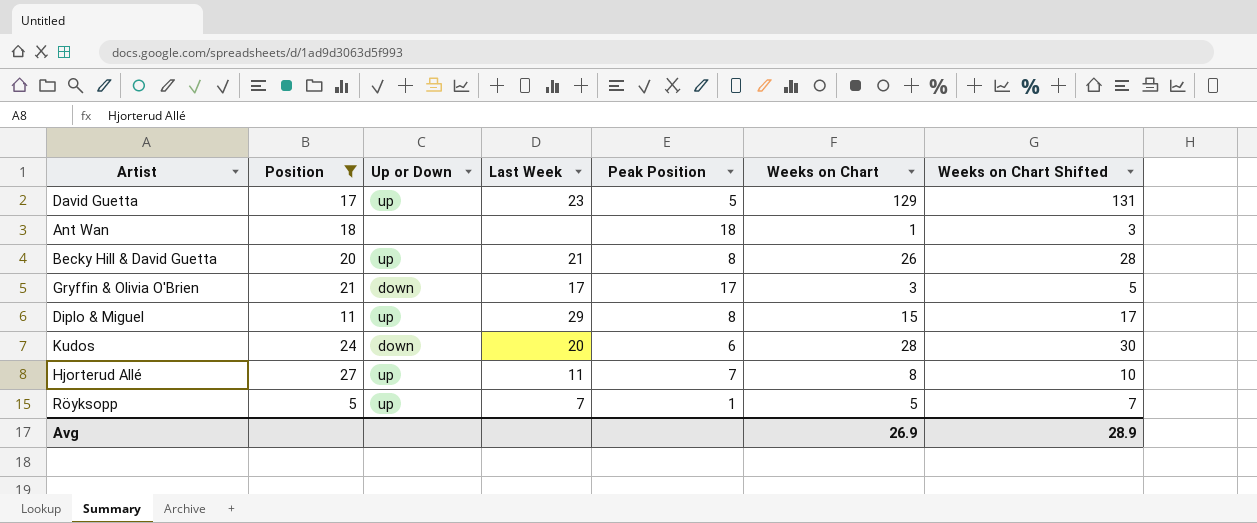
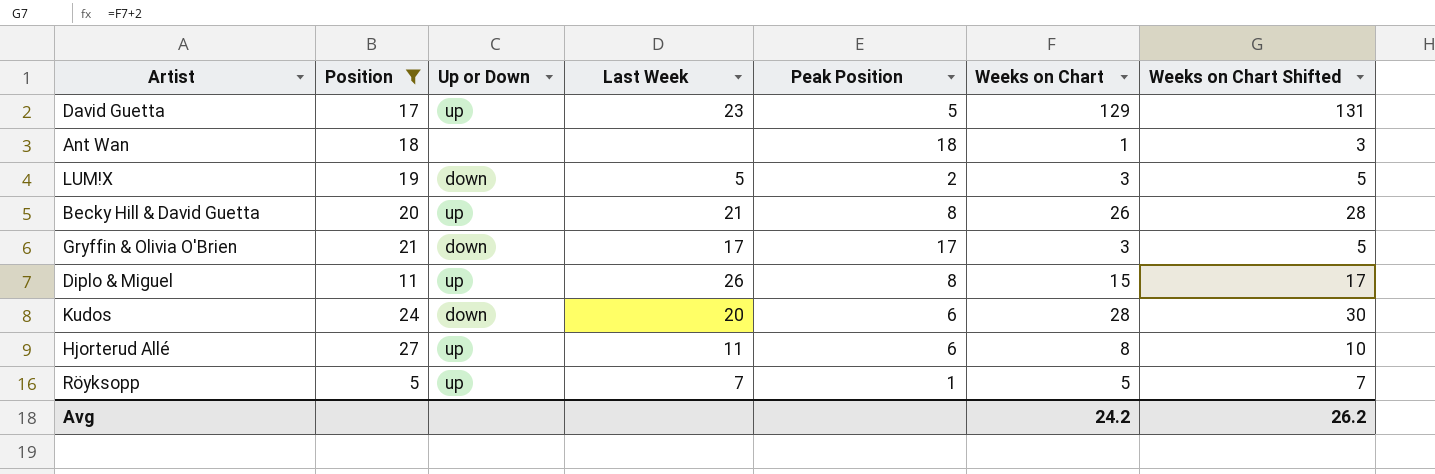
row LUM!X: none -> 19 | down | 5 | 2 | 3 | 5
Diplo & Miguel | Last Week: 29 -> 26
Hjorterud Allé | Peak Position: 7 -> 6
Avg | Weeks on Chart: 26.9 -> 24.2
Avg | Weeks on Chart Shifted: 28.9 -> 26.2

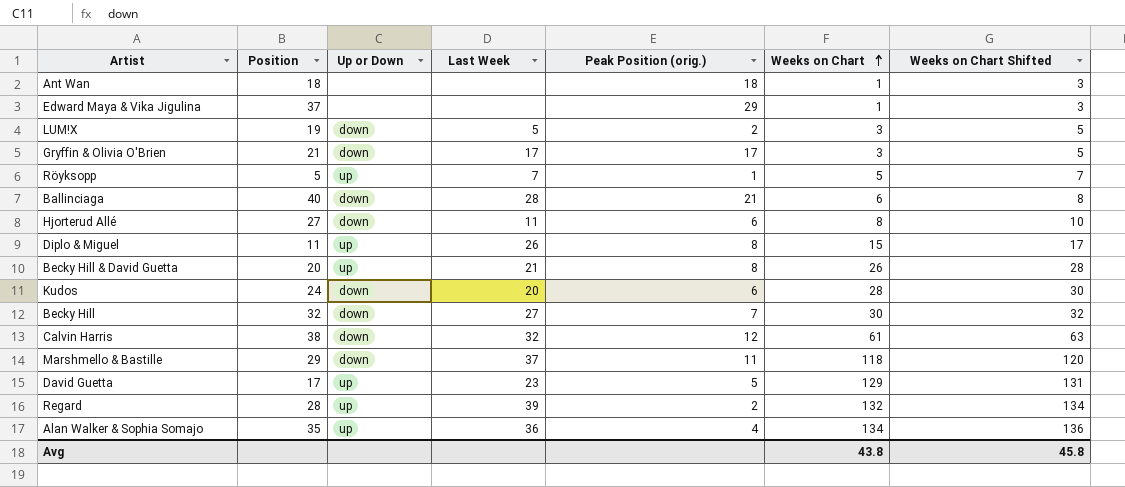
filter: Position <= 27 -> none
row order: none -> Weeks on Chart ascending
column name: Peak Position -> Peak Position (orig.)
Hjorterud Allé | Up or Down: up -> down
Avg | Weeks on Chart: 24.2 -> 43.8
Avg | Weeks on Chart Shifted: 26.2 -> 45.8

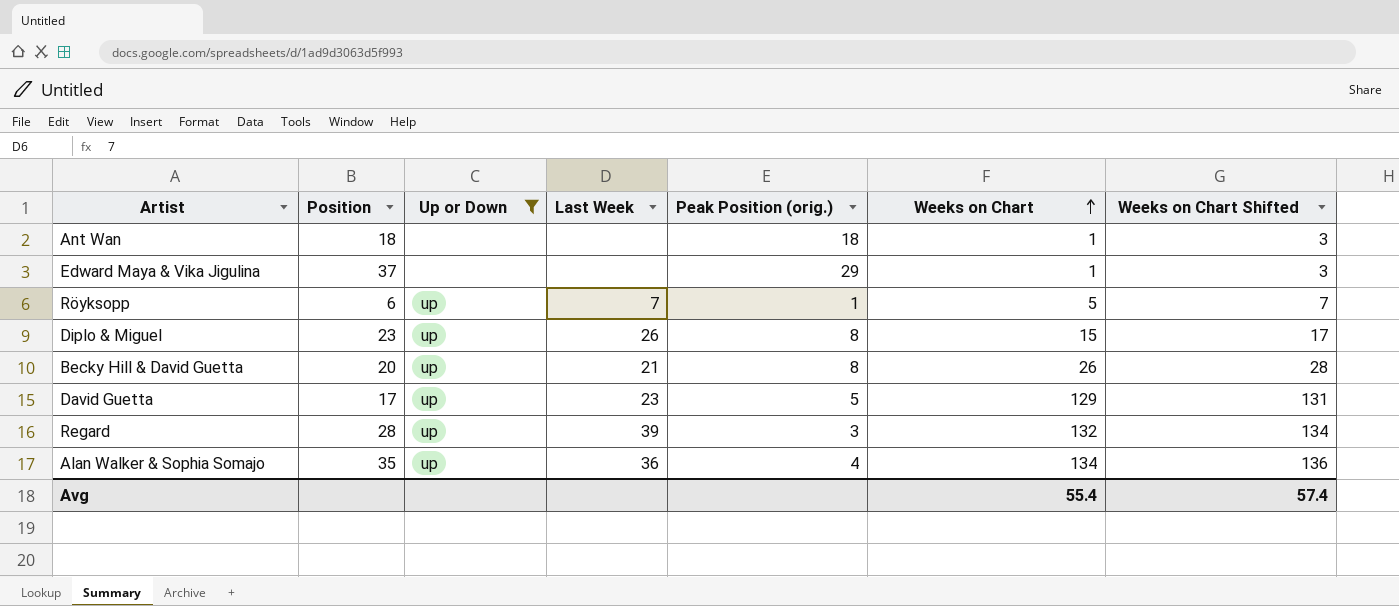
filter: none -> Up or Down != down
Röyksopp | Position: 5 -> 6
Diplo & Miguel | Position: 11 -> 23
Regard | Peak Position (orig.): 2 -> 3
Avg | Weeks on Chart: 43.8 -> 55.4
Avg | Weeks on Chart Shifted: 45.8 -> 57.4

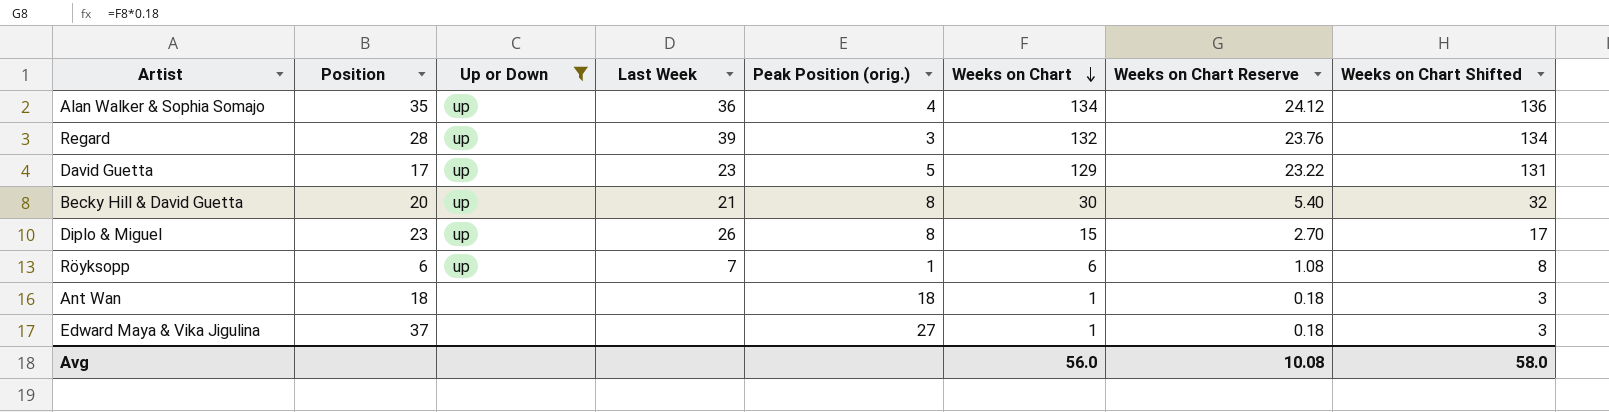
row order: Weeks on Chart ascending -> Weeks on Chart descending
column Weeks on Chart Reserve | formula: none -> [Weeks on Chart] * 0.18
Becky Hill & David Guetta | Weeks on Chart: 26 -> 30
Becky Hill & David Guetta | Weeks on Chart Shifted: 28 -> 32
Röyksopp | Weeks on Chart: 5 -> 6
Röyksopp | Weeks on Chart Shifted: 7 -> 8
Edward Maya & Vika Jigulina | Peak Position (orig.): 29 -> 27
Avg | Weeks on Chart: 55.4 -> 56.0
Avg | Weeks on Chart Shifted: 57.4 -> 58.0

